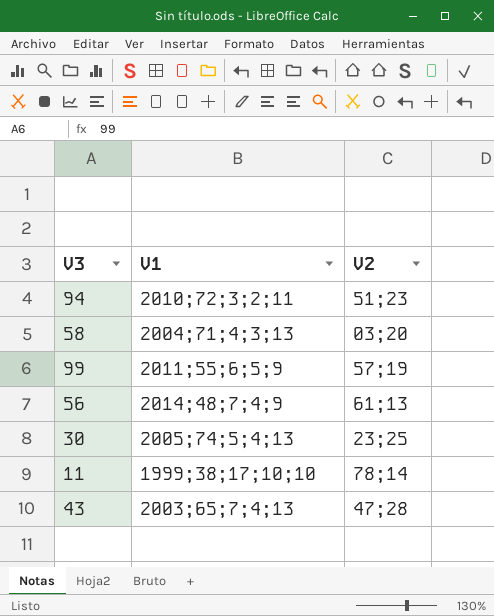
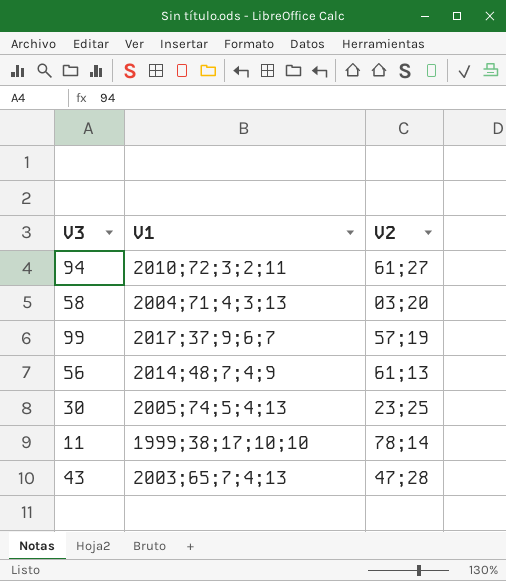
94 | V2: 51;23 -> 61;27
99 | V1: 2011;55;6;5;9 -> 2017;37;9;6;7

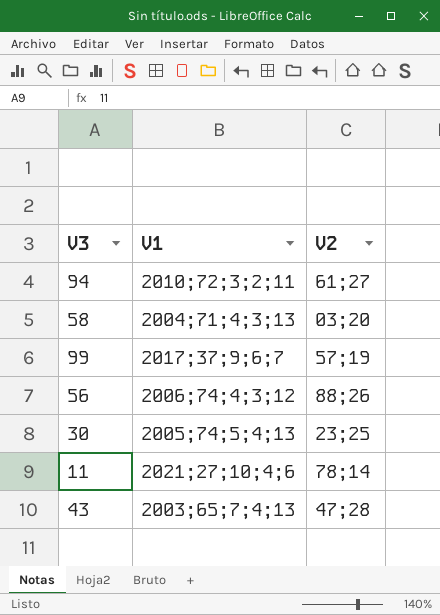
56 | V1: 2014;48;7;4;9 -> 2006;74;4;3;12
56 | V2: 61;13 -> 88;26
11 | V1: 1999;38;17;10;10 -> 2021;27;10;4;6

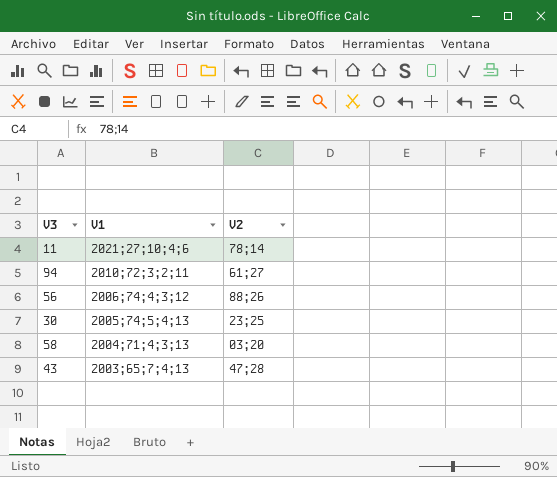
row order: none -> V1 descending
row 99: 2017;37;9;6;7 | 57;19 -> none

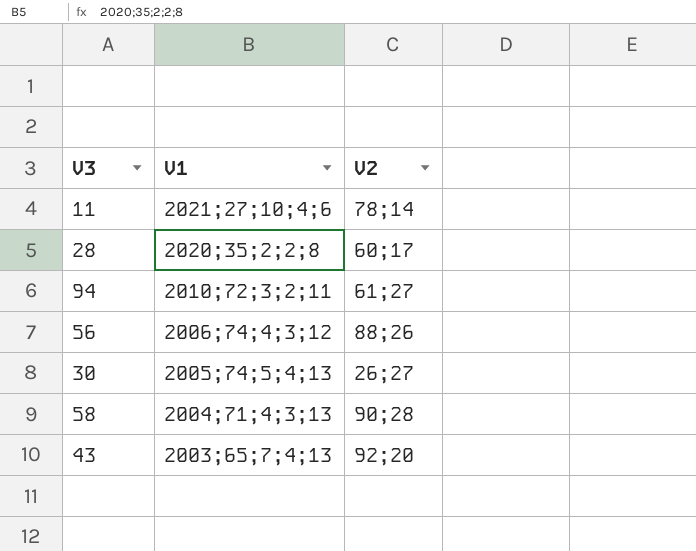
row 28: none -> 2020;35;2;2;8 | 60;17
30 | V2: 23;25 -> 26;27
58 | V2: 03;20 -> 90;28
43 | V2: 47;28 -> 92;20

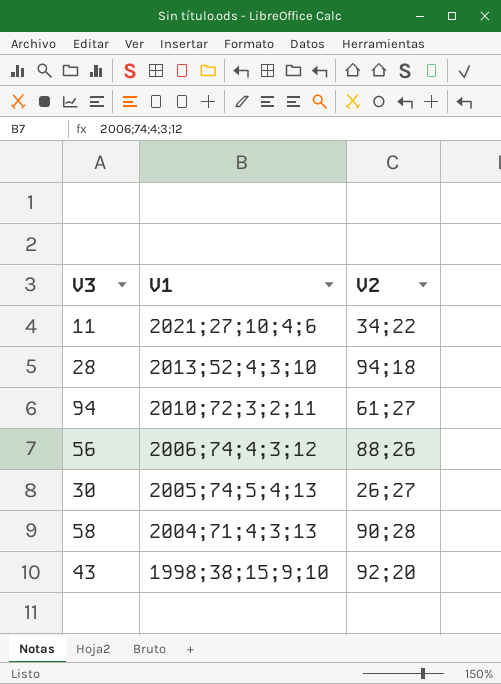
11 | V2: 78;14 -> 34;22
28 | V1: 2020;35;2;2;8 -> 2013;52;4;3;10
28 | V2: 60;17 -> 94;18
43 | V1: 2003;65;7;4;13 -> 1998;38;15;9;10

